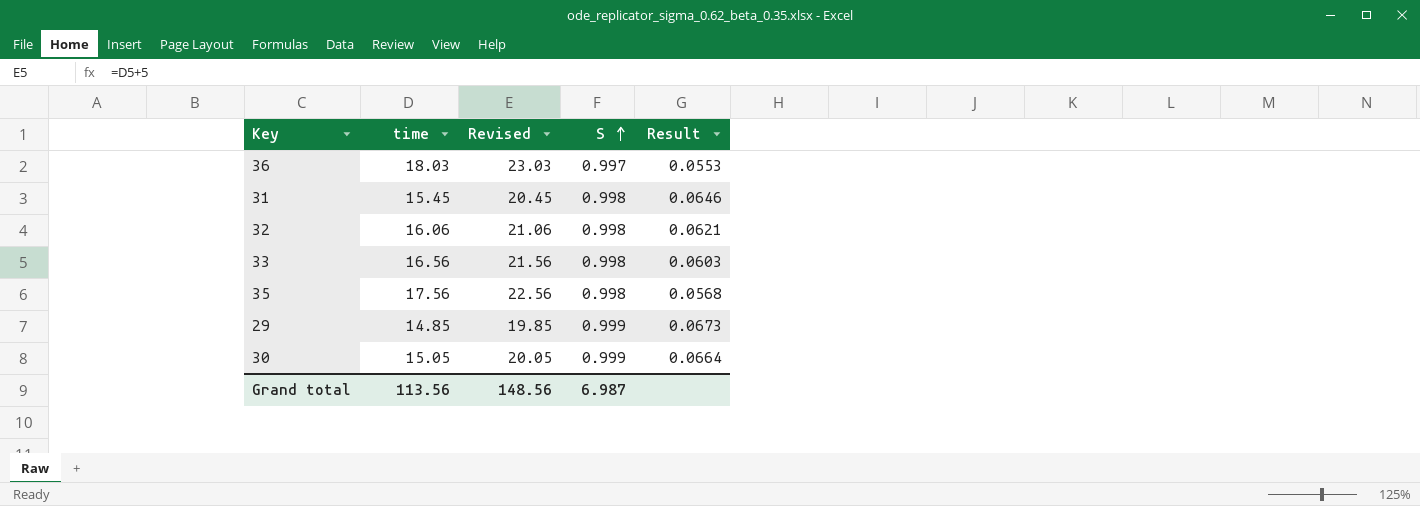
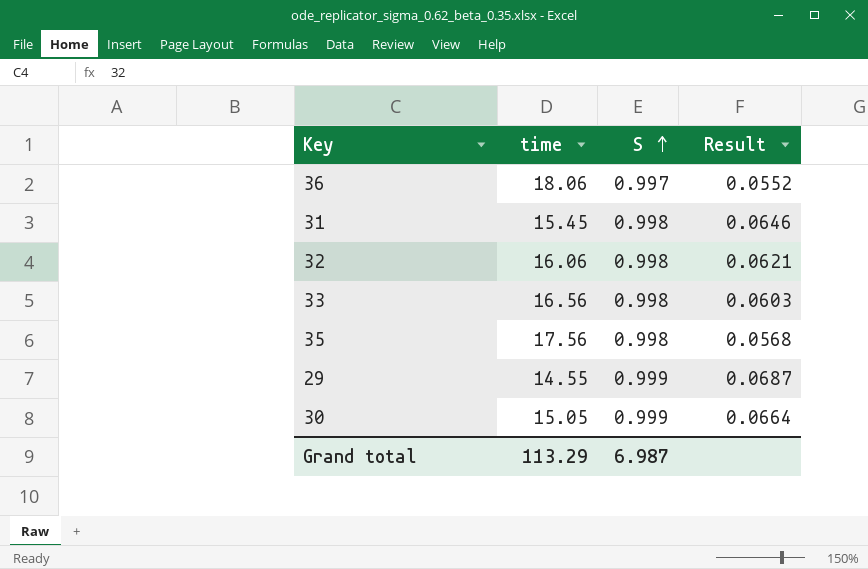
column Revised | formula: [time] + 5 -> none
36 | time: 18.03 -> 18.06
36 | Result: 0.0553 -> 0.0552
29 | time: 14.85 -> 14.55
29 | Result: 0.0673 -> 0.0687
Grand total | time: 113.56 -> 113.29

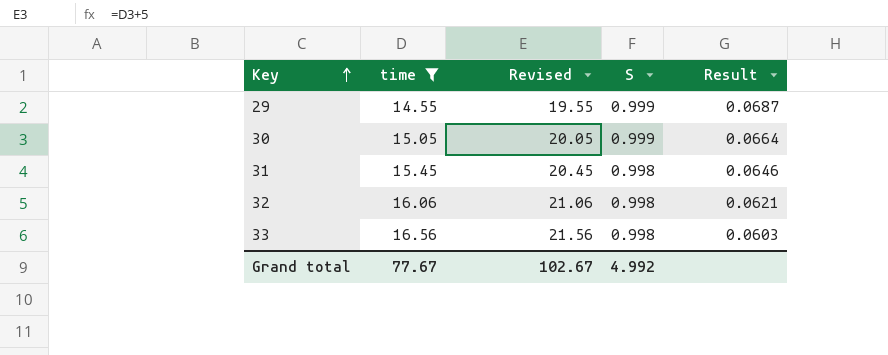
filter: none -> time <= 16.56
row order: S ascending -> Key ascending
column Revised | formula: none -> [time] + 5
Grand total | time: 113.29 -> 77.67
Grand total | S: 6.987 -> 4.992

